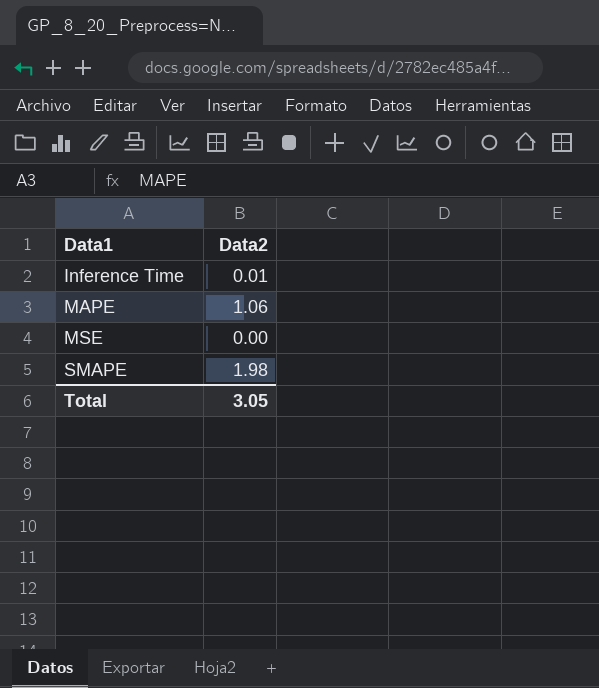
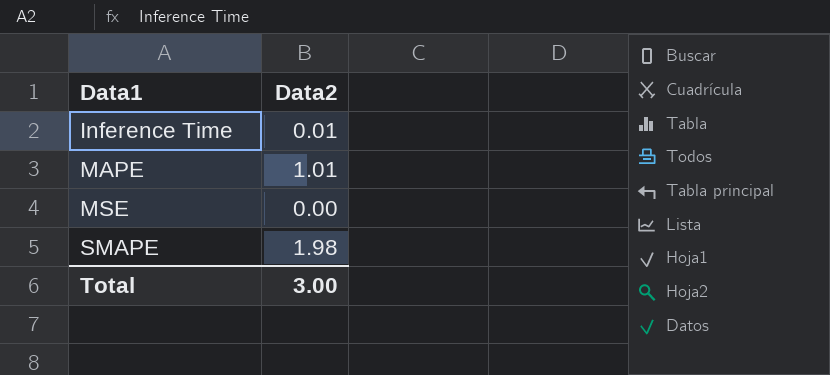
MAPE | Data2: 1.06 -> 1.01
Total | Data2: 3.05 -> 3.00

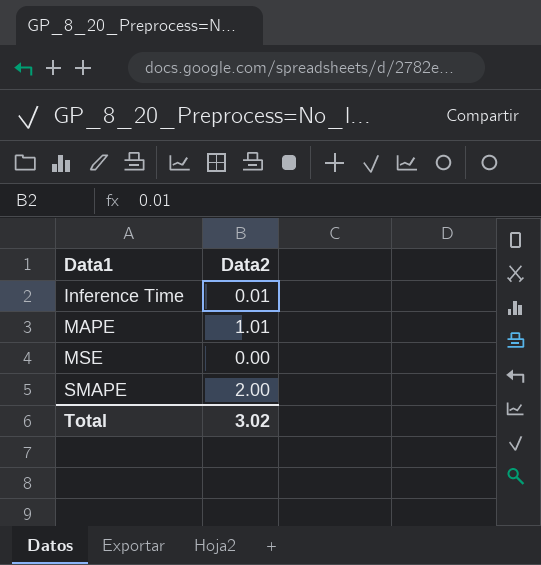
SMAPE | Data2: 1.98 -> 2.00
Total | Data2: 3.00 -> 3.02

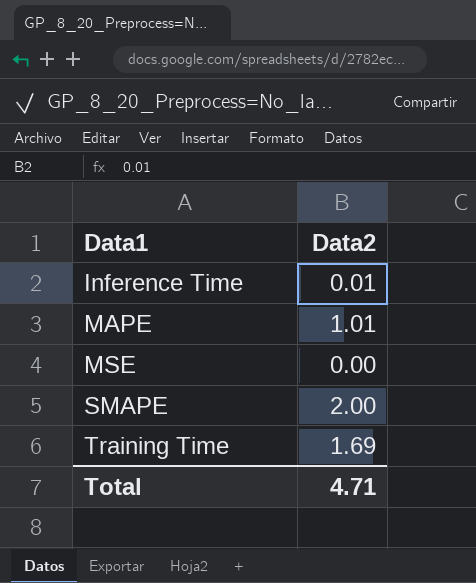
row Training Time: none -> 1.69
Total | Data2: 3.02 -> 4.71

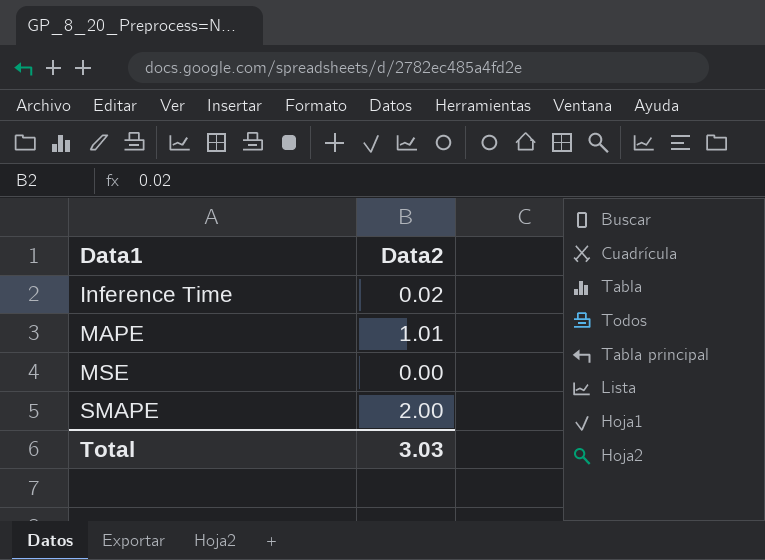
row Training Time: 1.69 -> none
Inference Time | Data2: 0.01 -> 0.02
Total | Data2: 4.71 -> 3.03

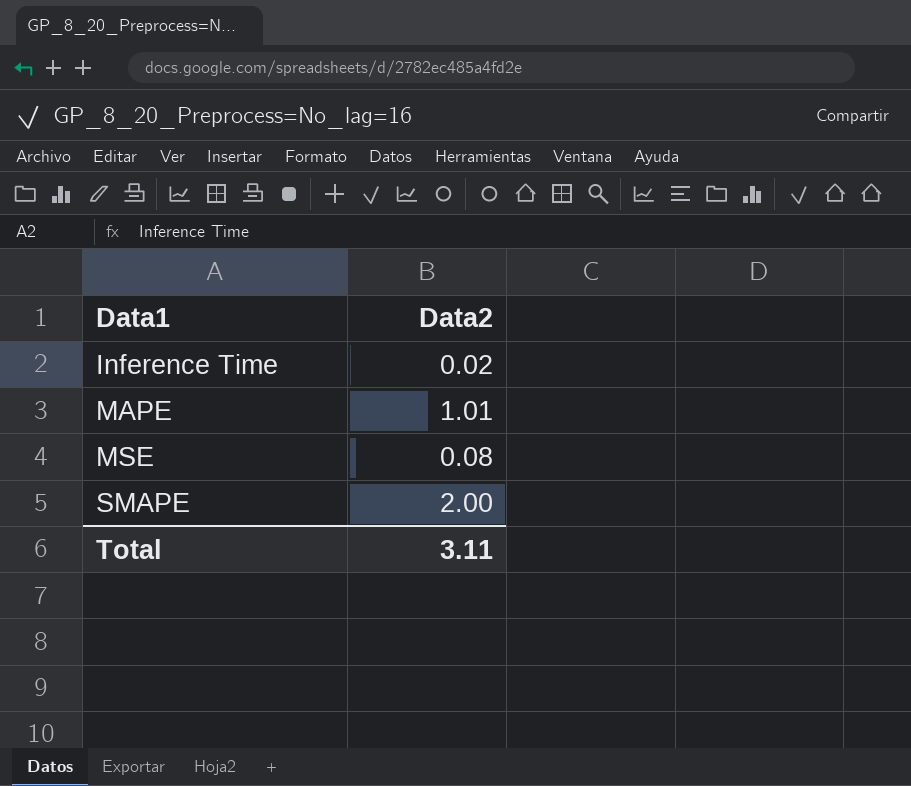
MSE | Data2: 0.00 -> 0.08
Total | Data2: 3.03 -> 3.11

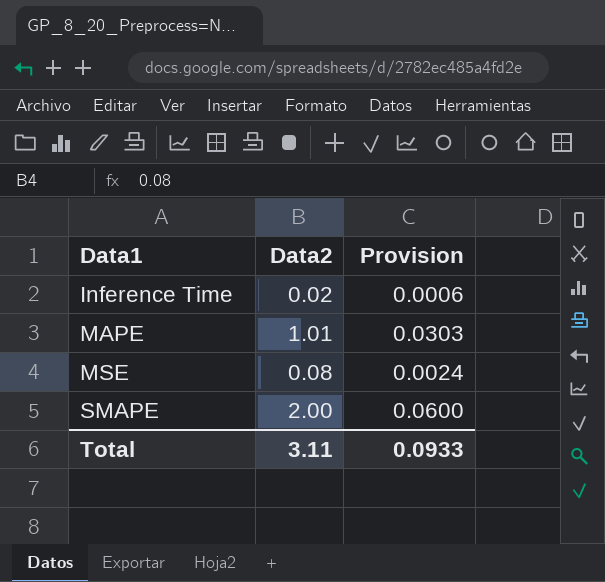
column Provision | formula: none -> [Data2] * 0.03

